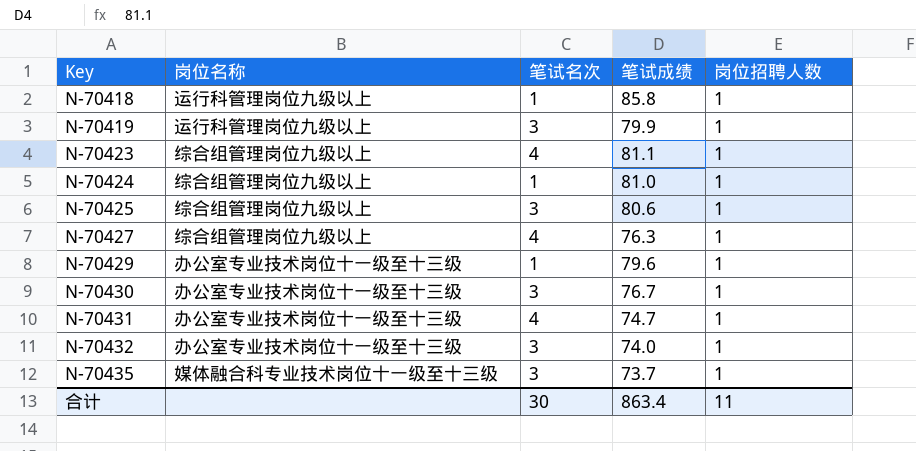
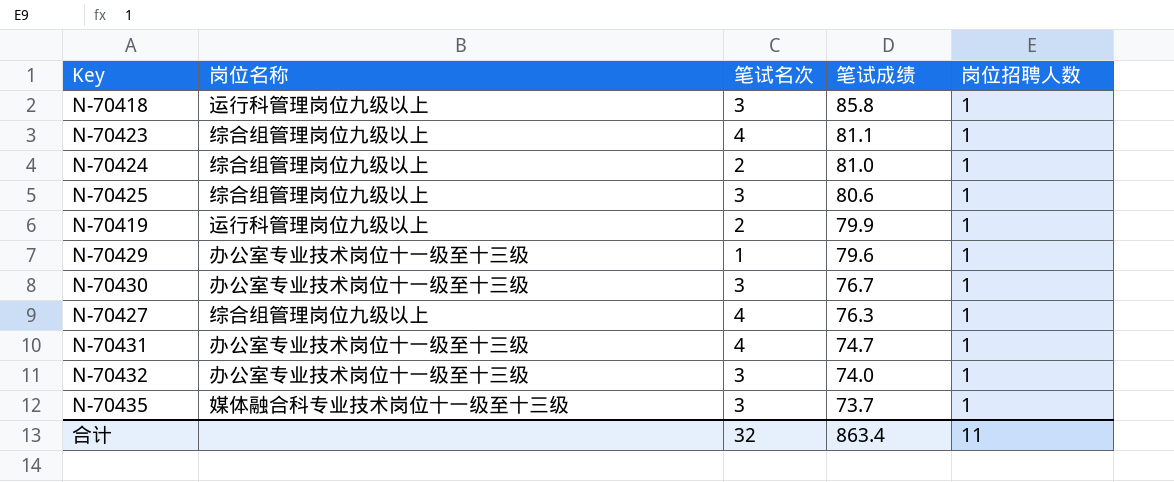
row order: Key ascending -> 笔试成绩 descending
N-70418 | 笔试名次: 1 -> 3
N-70424 | 笔试名次: 1 -> 2
N-70419 | 笔试名次: 3 -> 2
合计 | 笔试名次: 30 -> 32

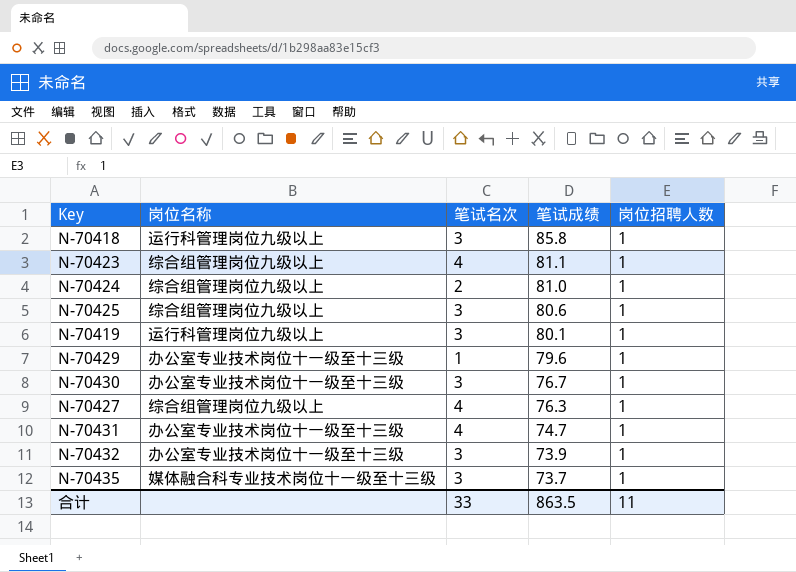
N-70419 | 笔试名次: 2 -> 3
N-70419 | 笔试成绩: 79.9 -> 80.1
N-70432 | 笔试成绩: 74.0 -> 73.9
合计 | 笔试名次: 32 -> 33
合计 | 笔试成绩: 863.4 -> 863.5

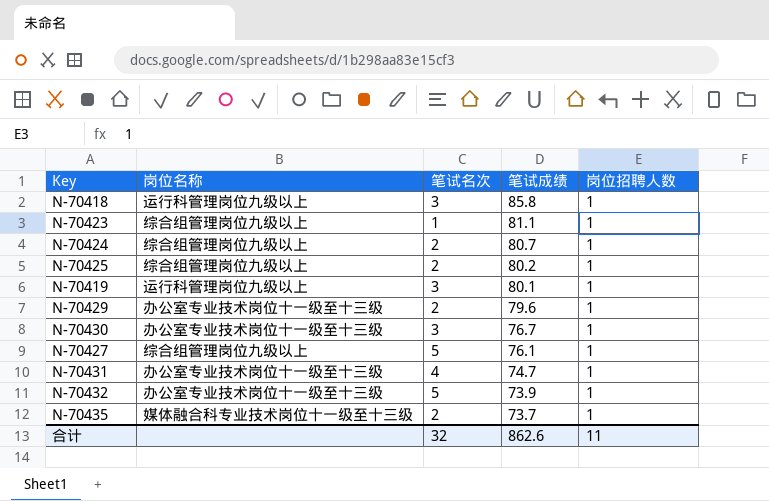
N-70423 | 笔试名次: 4 -> 1
N-70424 | 笔试成绩: 81.0 -> 80.7
N-70425 | 笔试名次: 3 -> 2
N-70425 | 笔试成绩: 80.6 -> 80.2
N-70429 | 笔试名次: 1 -> 2
N-70427 | 笔试名次: 4 -> 5
N-70427 | 笔试成绩: 76.3 -> 76.1
N-70432 | 笔试名次: 3 -> 5
N-70435 | 笔试名次: 3 -> 2
合计 | 笔试名次: 33 -> 32
合计 | 笔试成绩: 863.5 -> 862.6

